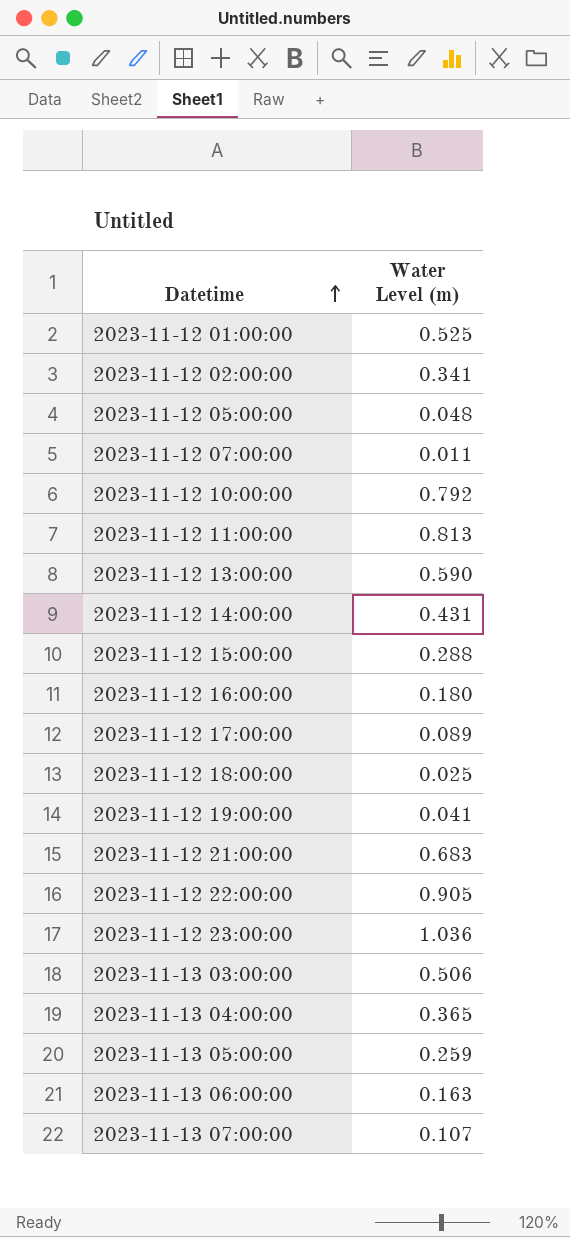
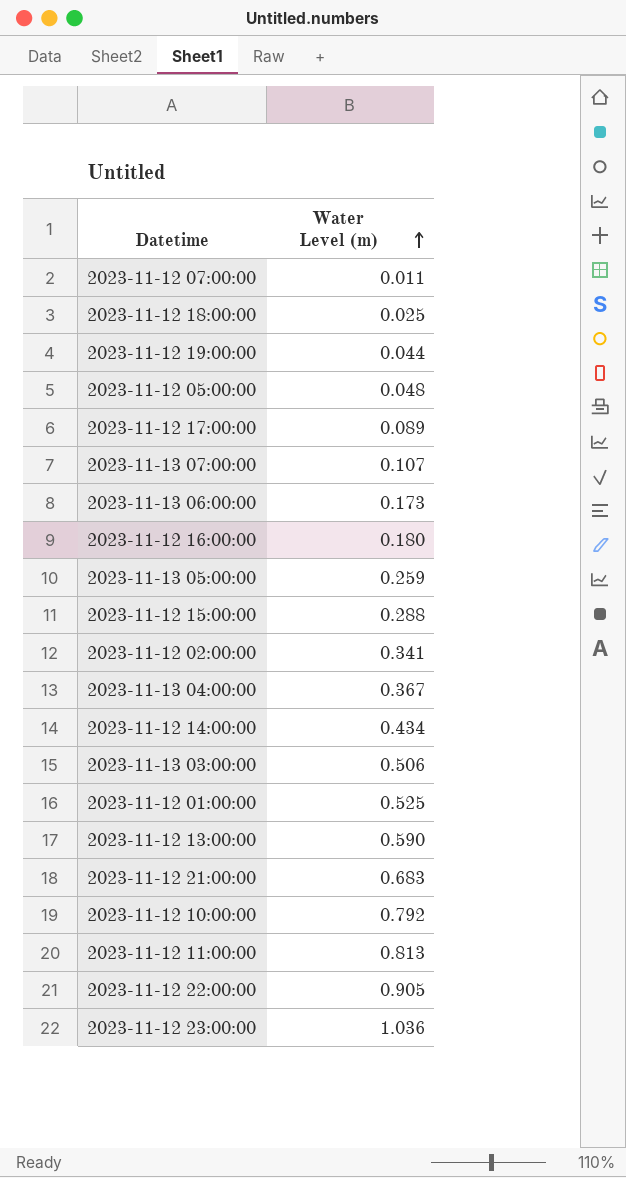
row order: Datetime ascending -> Water Level (m) ascending
2023-11-12 19:00:00 | Water Level (m): 0.041 -> 0.044
2023-11-13 06:00:00 | Water Level (m): 0.163 -> 0.173
2023-11-13 04:00:00 | Water Level (m): 0.365 -> 0.367
2023-11-12 14:00:00 | Water Level (m): 0.431 -> 0.434

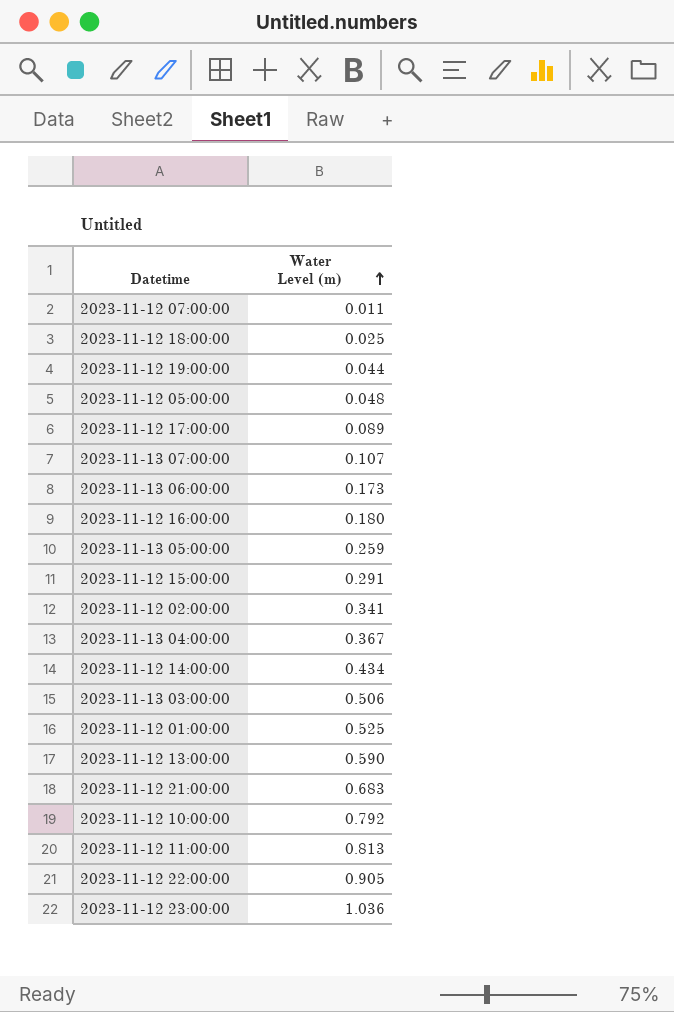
2023-11-12 15:00:00 | Water Level (m): 0.288 -> 0.291

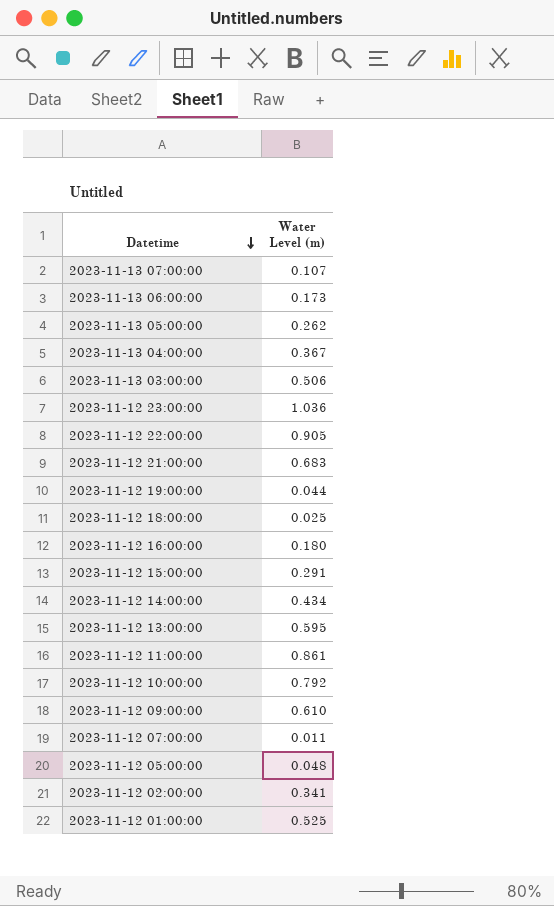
row order: Water Level (m) ascending -> Datetime descending
row 2023-11-12 17:00:00: 0.089 -> none
2023-11-13 05:00:00 | Water Level (m): 0.259 -> 0.262
2023-11-12 13:00:00 | Water Level (m): 0.590 -> 0.595
2023-11-12 11:00:00 | Water Level (m): 0.813 -> 0.861
row 2023-11-12 09:00:00: none -> 0.610

